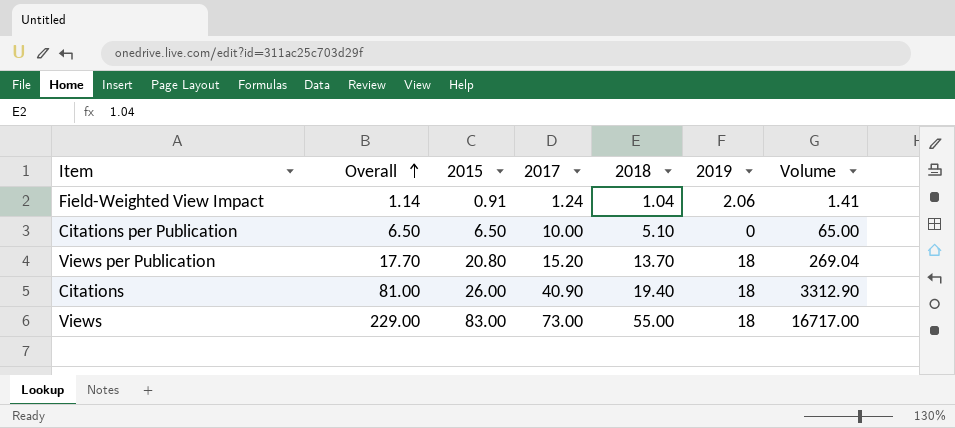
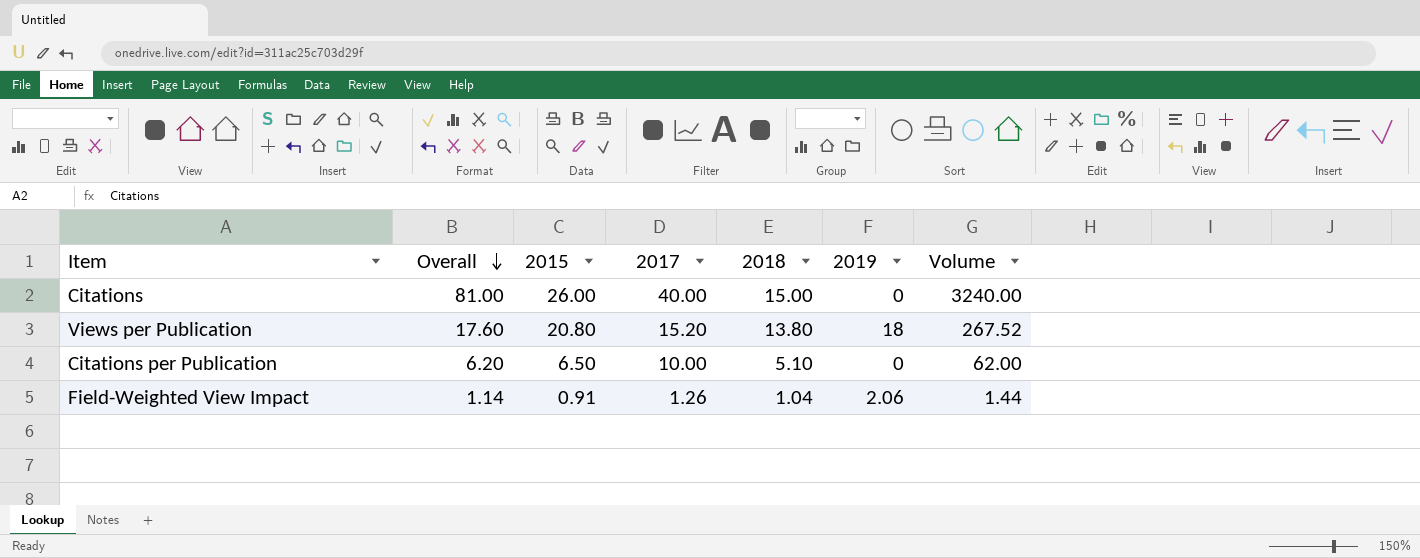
row order: Overall ascending -> Overall descending
row Views: 229.00 | 83.00 | 73.00 | 55.00 | 18 | 16717.00 -> none
Citations | 2017: 40.90 -> 40.00
Citations | 2018: 19.40 -> 15.00
Citations | 2019: 18 -> 0
Citations | Volume: 3312.90 -> 3240.00
Views per Publication | Overall: 17.70 -> 17.60
Views per Publication | 2018: 13.70 -> 13.80
Views per Publication | Volume: 269.04 -> 267.52
Citations per Publication | Overall: 6.50 -> 6.20
Citations per Publication | Volume: 65.00 -> 62.00
Field-Weighted View Impact | 2017: 1.24 -> 1.26
Field-Weighted View Impact | Volume: 1.41 -> 1.44

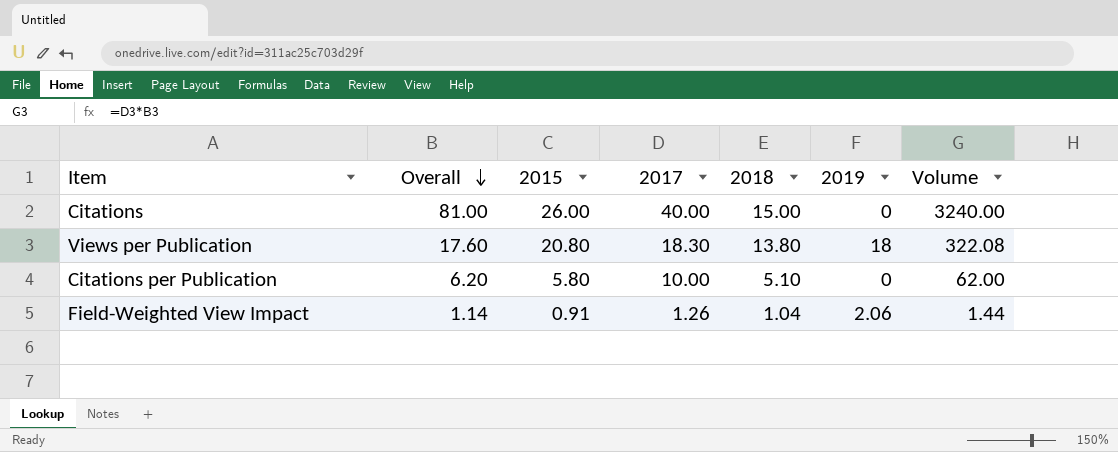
Views per Publication | 2017: 15.20 -> 18.30
Views per Publication | Volume: 267.52 -> 322.08
Citations per Publication | 2015: 6.50 -> 5.80

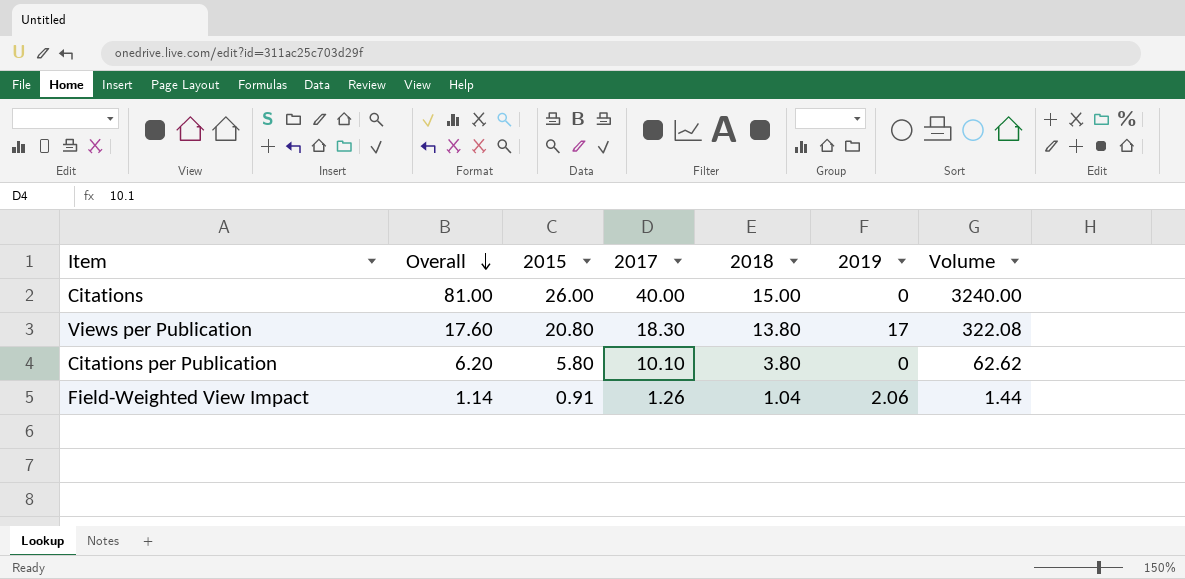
Views per Publication | 2019: 18 -> 17
Citations per Publication | 2017: 10.00 -> 10.10
Citations per Publication | 2018: 5.10 -> 3.80
Citations per Publication | Volume: 62.00 -> 62.62

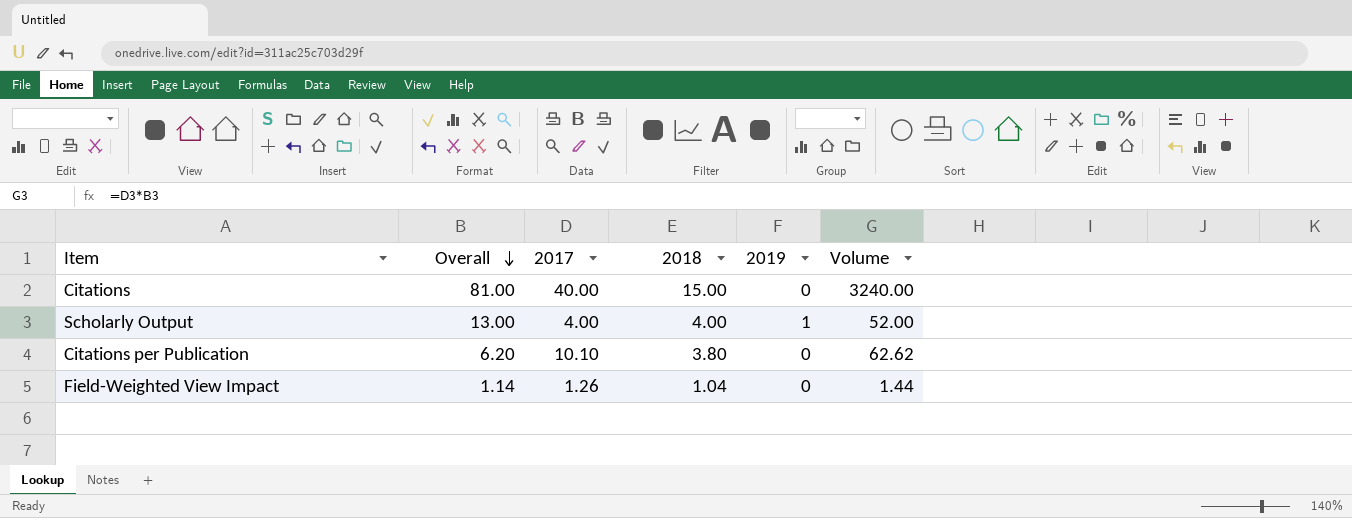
column 2015 | position: 3 -> none
row Views per Publication: 17.60 | 20.80 | 18.30 | 13.80 | 17 | 322.08 -> none
row Scholarly Output: none -> 13.00 | 4.00 | 4.00 | 1 | 52.00
Field-Weighted View Impact | 2019: 2.06 -> 0

